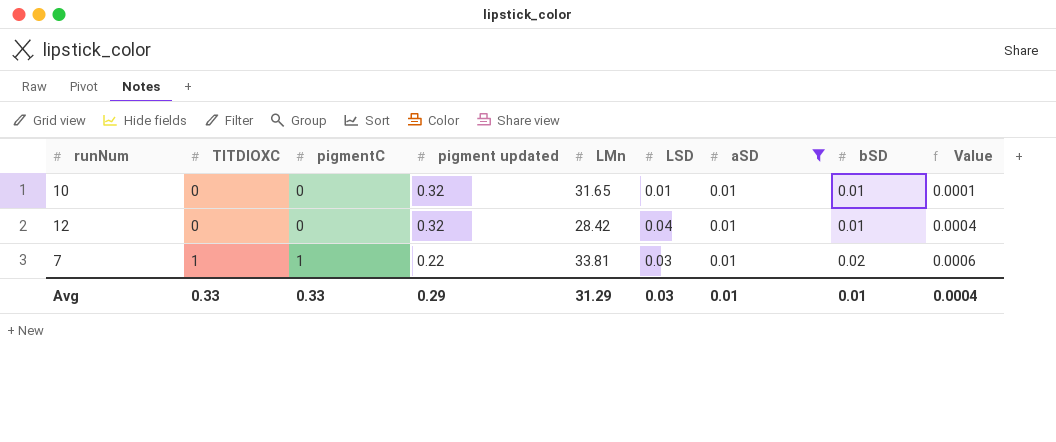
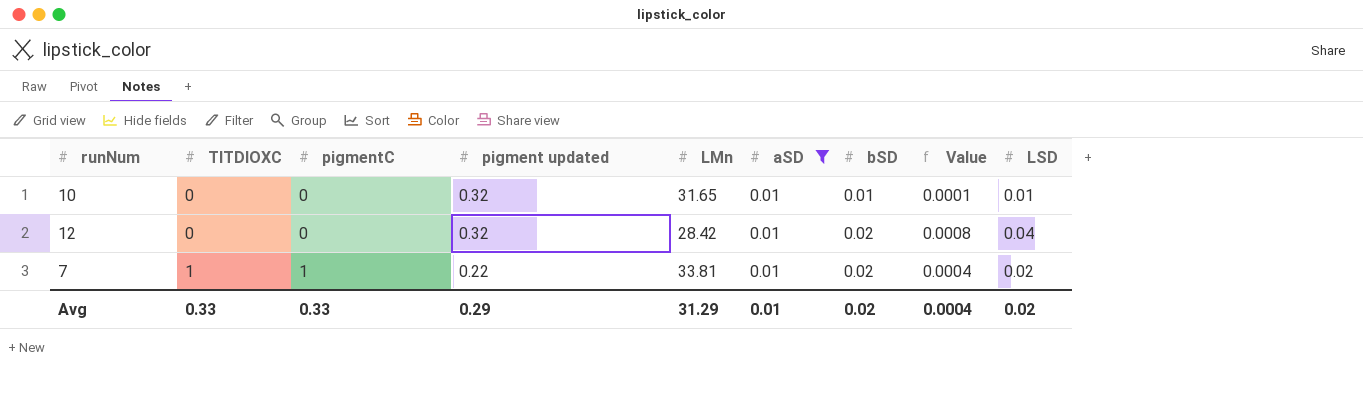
column LSD | position: 6 -> 9
12 | bSD: 0.01 -> 0.02
12 | Value: 0.0004 -> 0.0008
7 | Value: 0.0006 -> 0.0004
7 | LSD: 0.03 -> 0.02
Avg | bSD: 0.01 -> 0.02
Avg | LSD: 0.03 -> 0.02

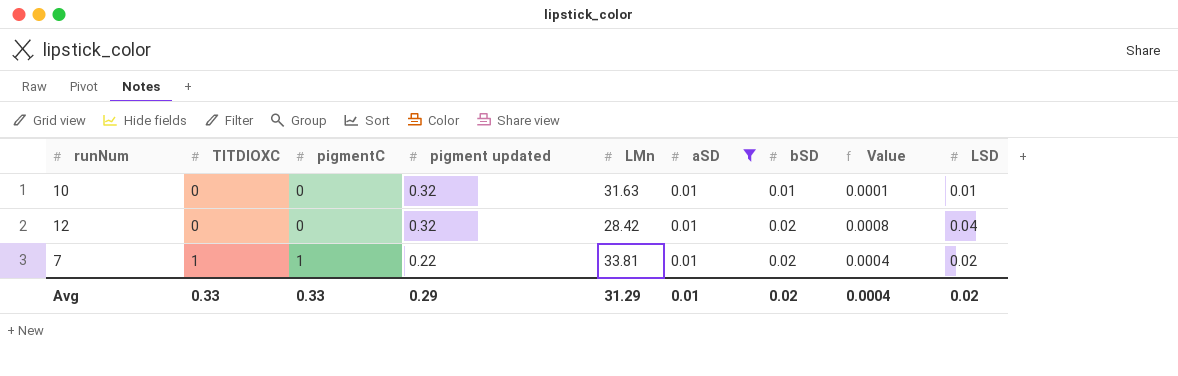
10 | LMn: 31.65 -> 31.63

